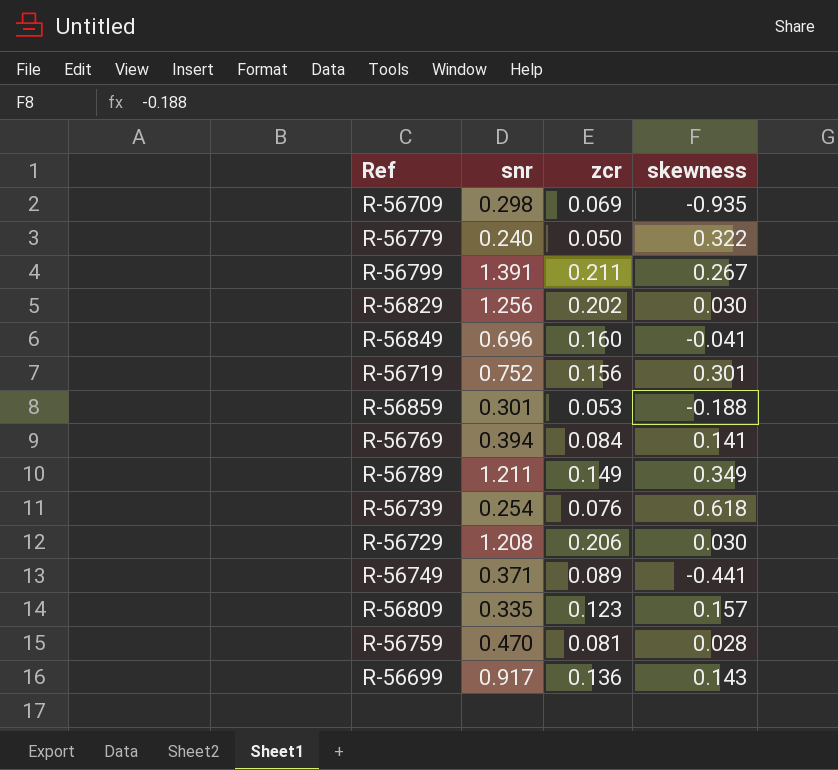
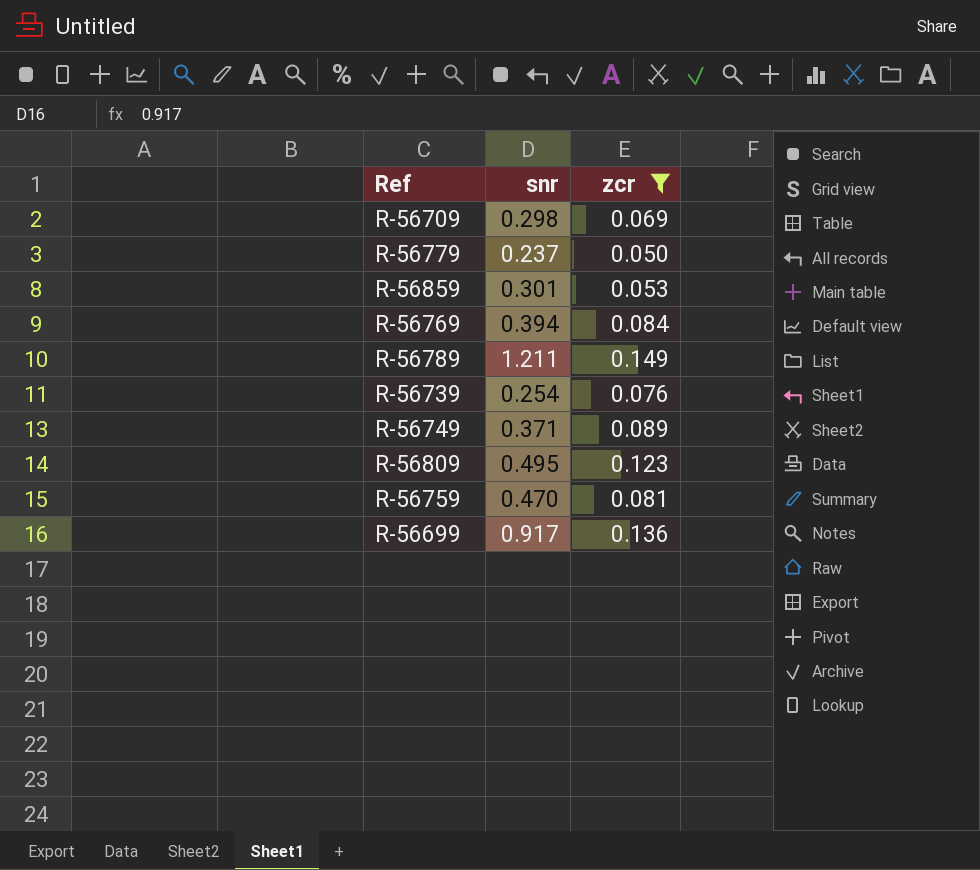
filter: none -> zcr <= 0.149
column skewness | position: 4 -> none
R-56779 | snr: 0.240 -> 0.237
R-56809 | snr: 0.335 -> 0.495

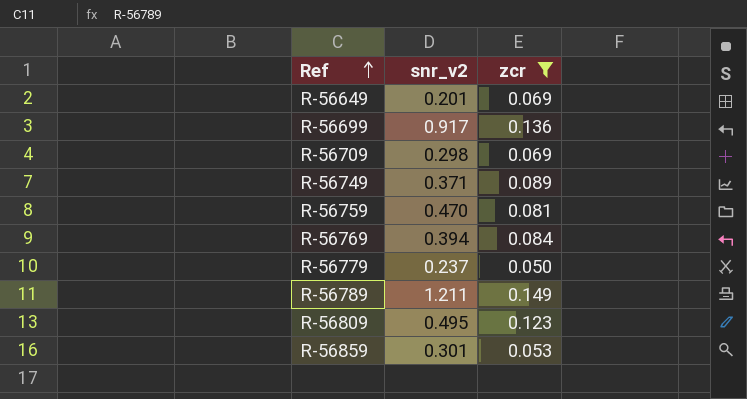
row order: none -> Ref ascending
column name: snr -> snr_v2
row R-56739: 0.254 | 0.076 -> none
row R-56649: none -> 0.201 | 0.069

